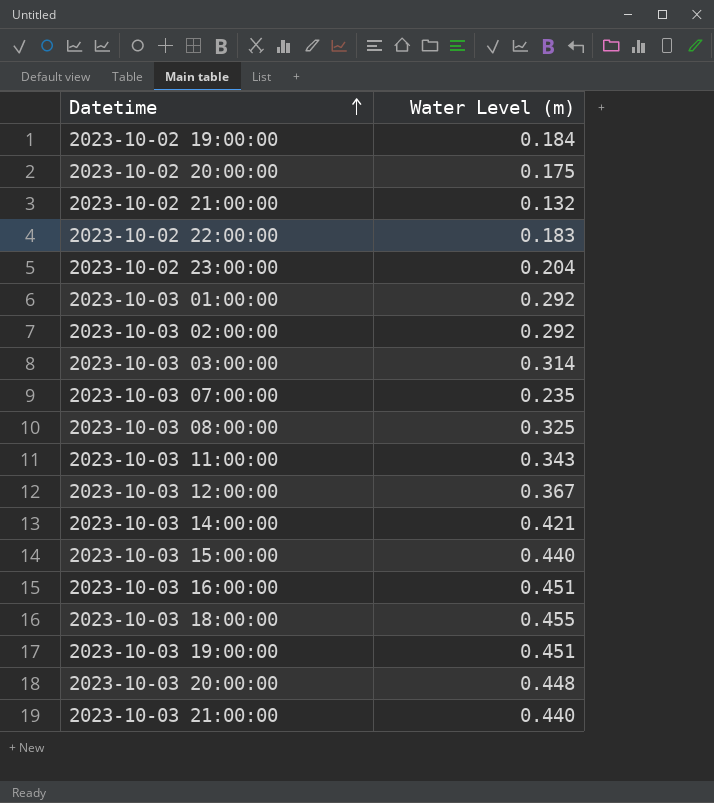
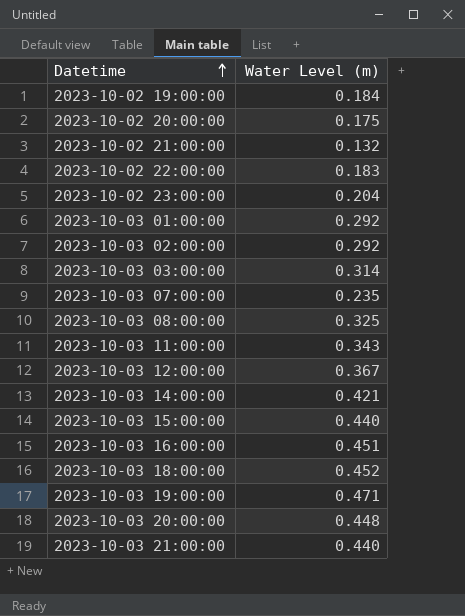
2023-10-03 18:00:00 | Water Level (m): 0.455 -> 0.452
2023-10-03 19:00:00 | Water Level (m): 0.451 -> 0.471

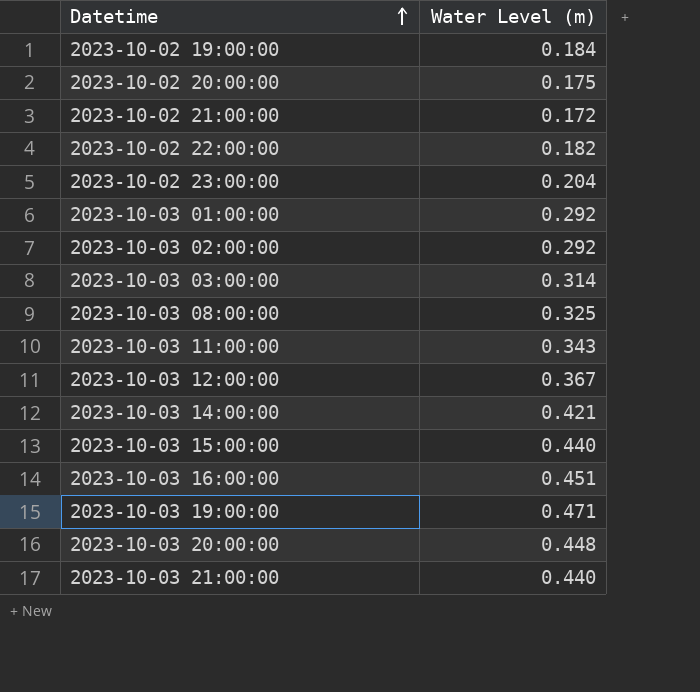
row 2023-10-03 07:00:00: 0.235 -> none
row 2023-10-03 18:00:00: 0.452 -> none
2023-10-02 21:00:00 | Water Level (m): 0.132 -> 0.172
2023-10-02 22:00:00 | Water Level (m): 0.183 -> 0.182

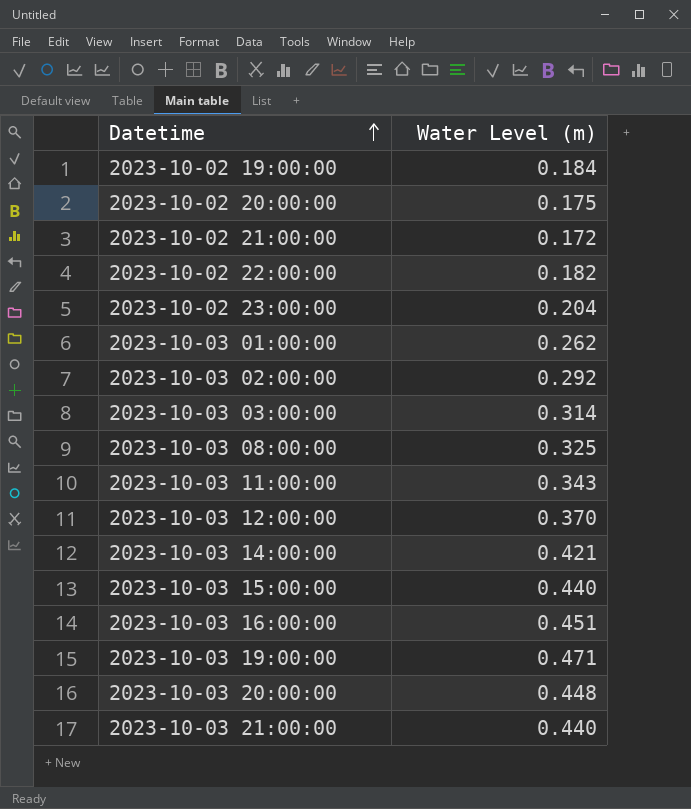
2023-10-03 01:00:00 | Water Level (m): 0.292 -> 0.262
2023-10-03 12:00:00 | Water Level (m): 0.367 -> 0.370

